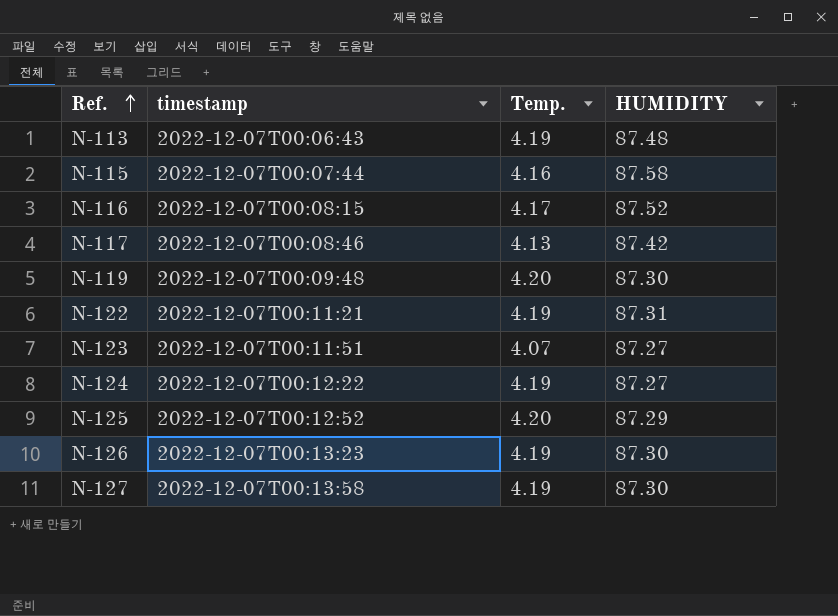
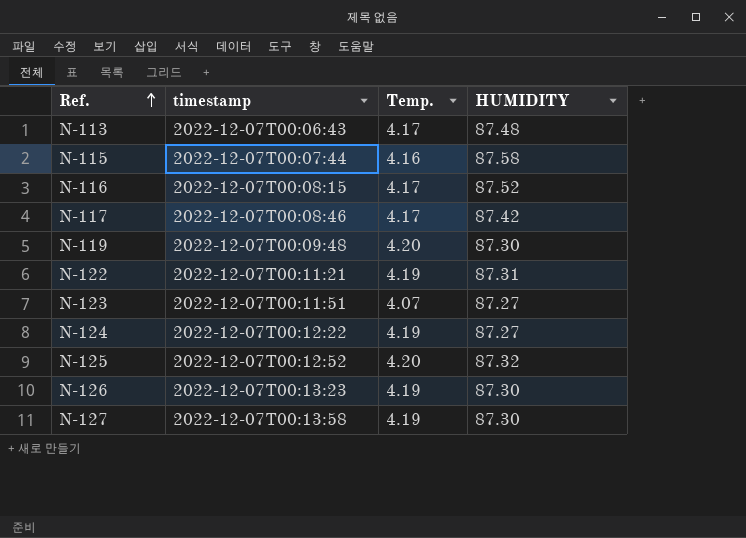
N-113 | Temp.: 4.19 -> 4.17
N-117 | Temp.: 4.13 -> 4.17
N-125 | HUMIDITY: 87.29 -> 87.32

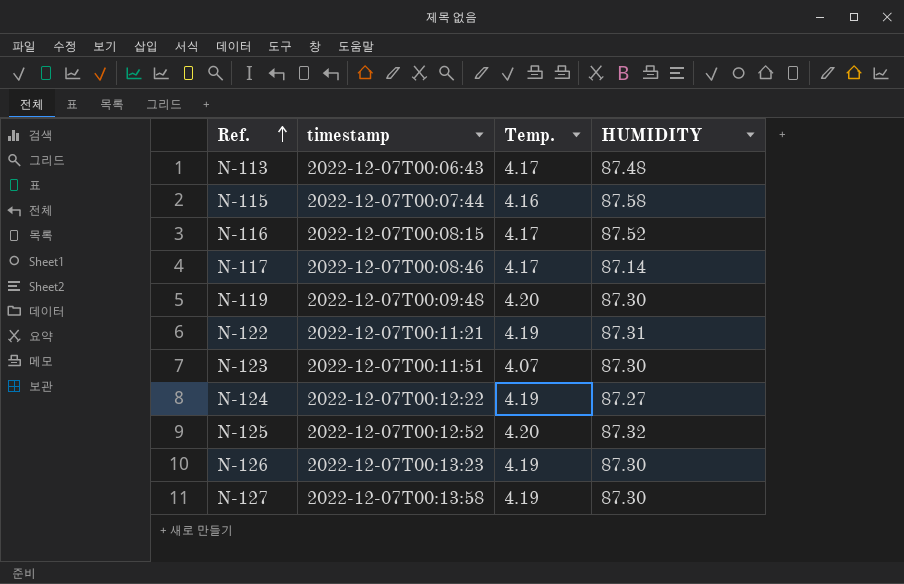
N-117 | HUMIDITY: 87.42 -> 87.14
N-123 | HUMIDITY: 87.27 -> 87.30

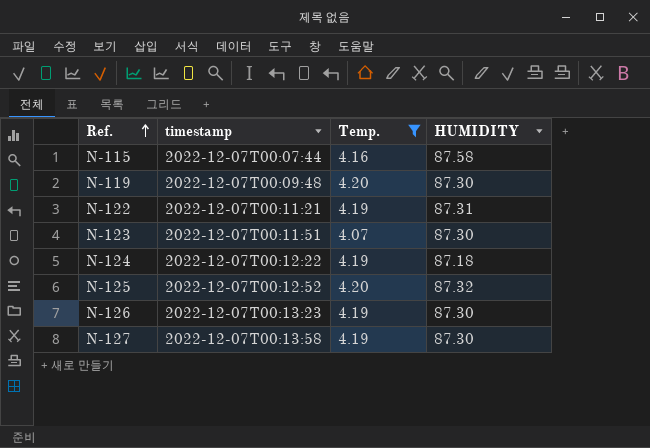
filter: none -> Temp. != 4.17
N-124 | HUMIDITY: 87.27 -> 87.18

